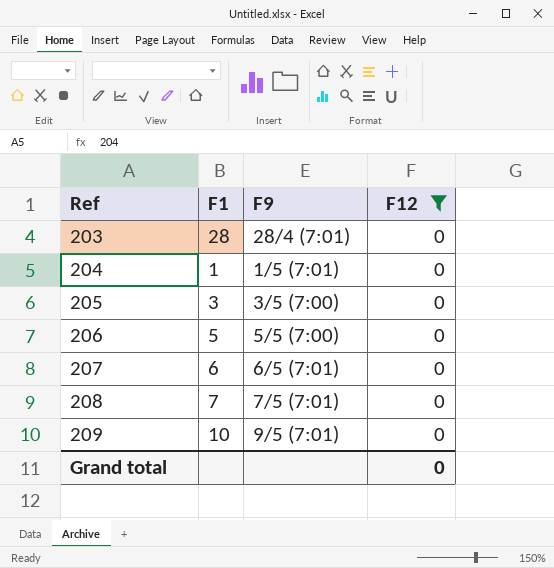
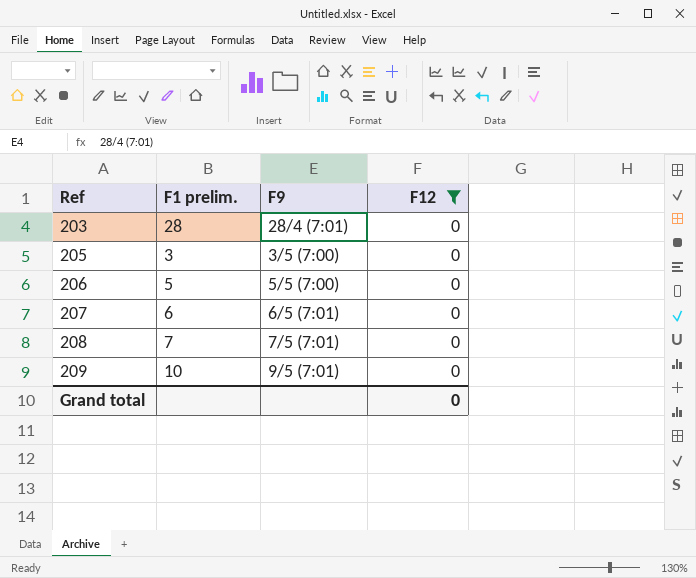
column name: F1 -> F1 prelim.
row 204: 1 | 1/5 (7:01) | 0 -> none

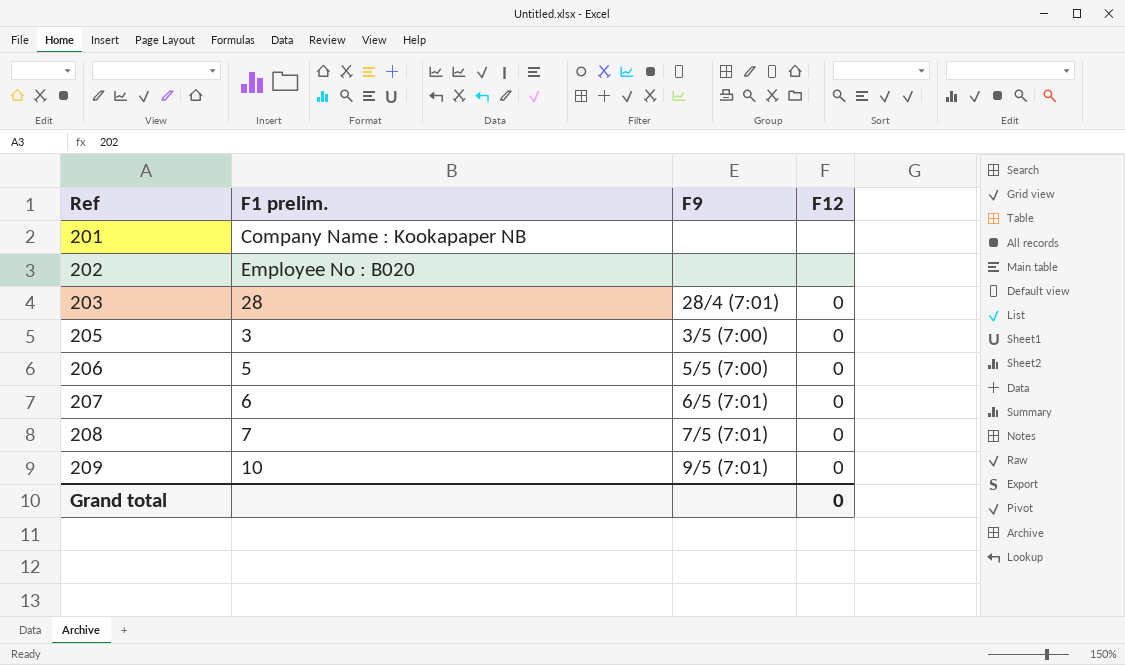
filter: F12 = 0 -> none

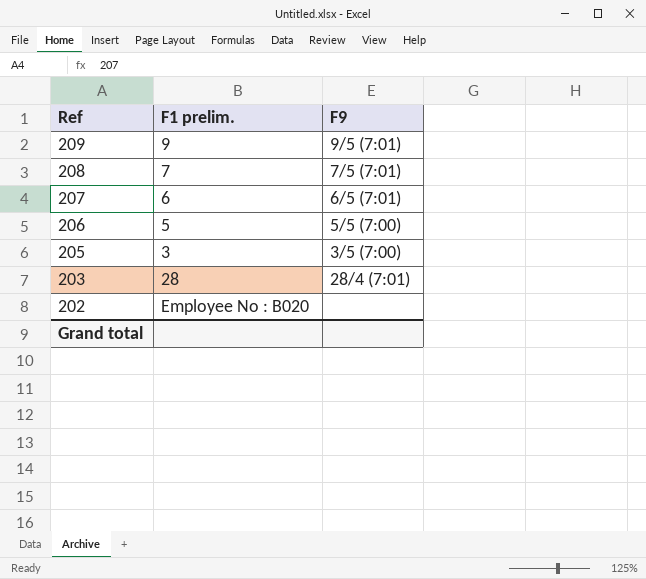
row order: Ref ascending -> Ref descending
column F12 | position: 4 -> none
row 201: Company Name : Kookapaper NB | none | none -> none
209 | F1 prelim.: 10 -> 9

